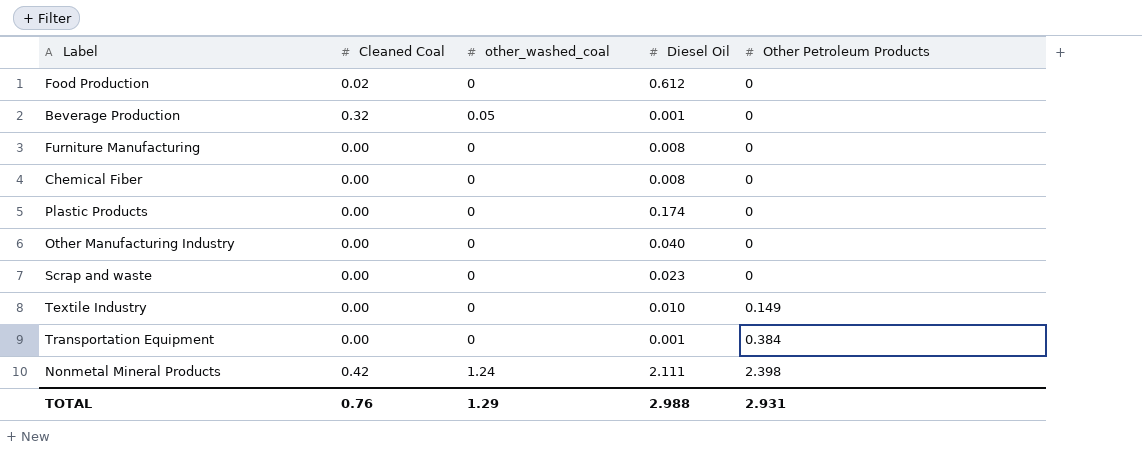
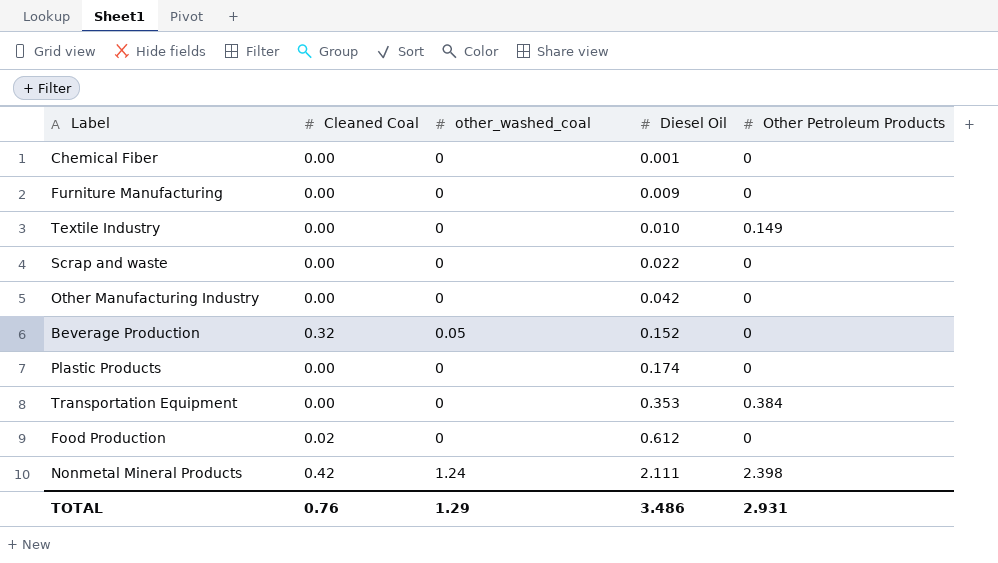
row order: Other Petroleum Products ascending -> Diesel Oil ascending
Chemical Fiber | Diesel Oil: 0.008 -> 0.001
Furniture Manufacturing | Diesel Oil: 0.008 -> 0.009
Scrap and waste | Diesel Oil: 0.023 -> 0.022
Other Manufacturing Industry | Diesel Oil: 0.040 -> 0.042
Beverage Production | Diesel Oil: 0.001 -> 0.152
Transportation Equipment | Diesel Oil: 0.001 -> 0.353
TOTAL | Diesel Oil: 2.988 -> 3.486

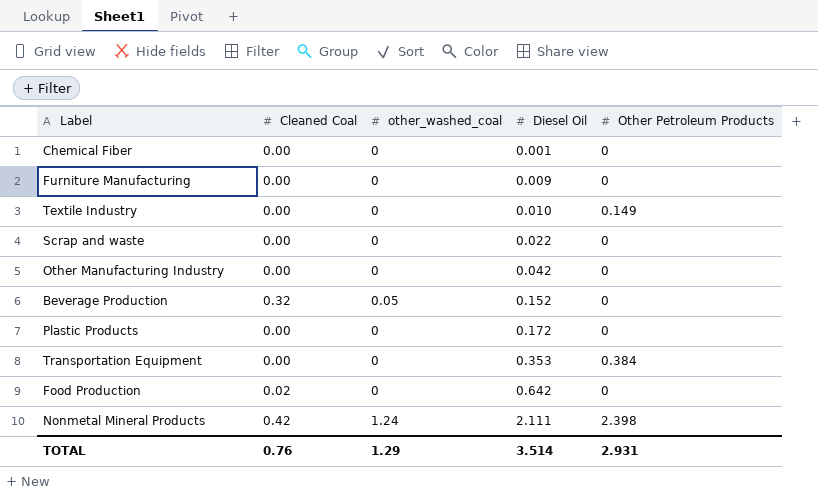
Plastic Products | Diesel Oil: 0.174 -> 0.172
Food Production | Diesel Oil: 0.612 -> 0.642
TOTAL | Diesel Oil: 3.486 -> 3.514

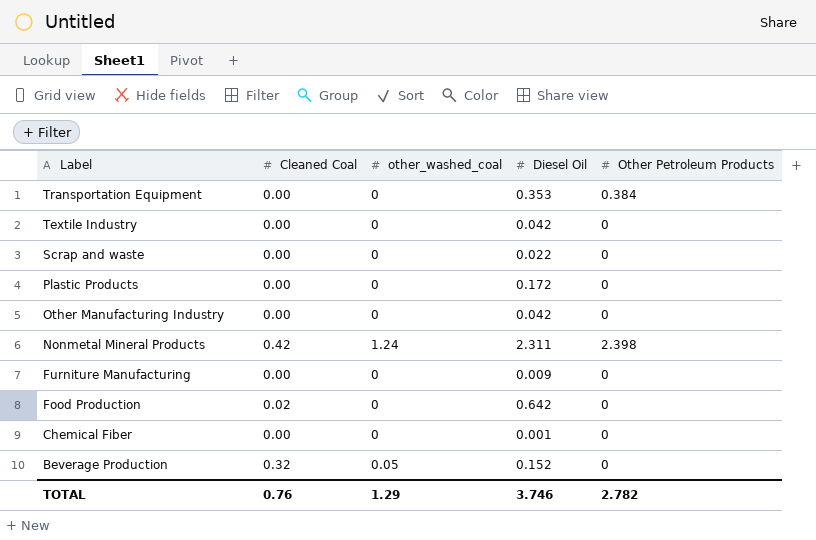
row order: Diesel Oil ascending -> Label descending
Textile Industry | Diesel Oil: 0.010 -> 0.042
Textile Industry | Other Petroleum Products: 0.149 -> 0
Nonmetal Mineral Products | Diesel Oil: 2.111 -> 2.311
TOTAL | Diesel Oil: 3.514 -> 3.746
TOTAL | Other Petroleum Products: 2.931 -> 2.782

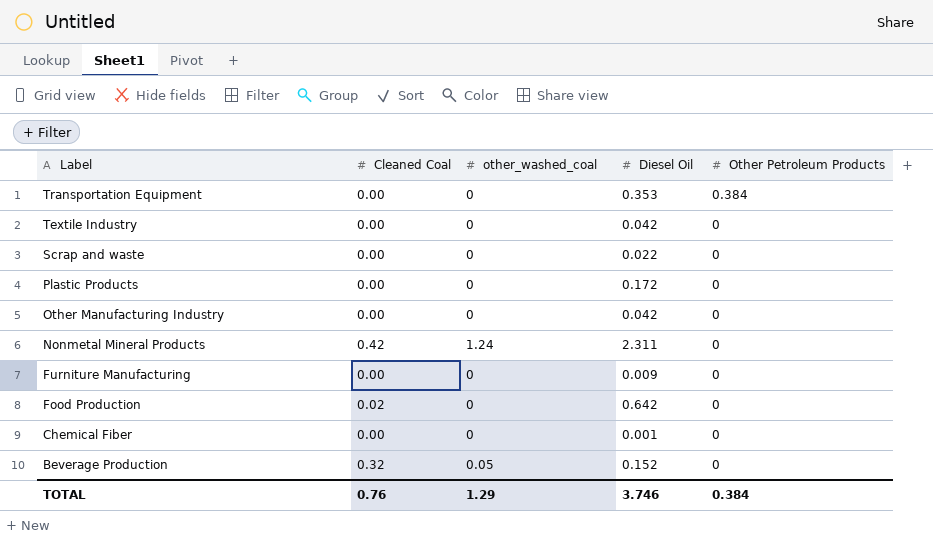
Nonmetal Mineral Products | Other Petroleum Products: 2.398 -> 0
TOTAL | Other Petroleum Products: 2.782 -> 0.384

